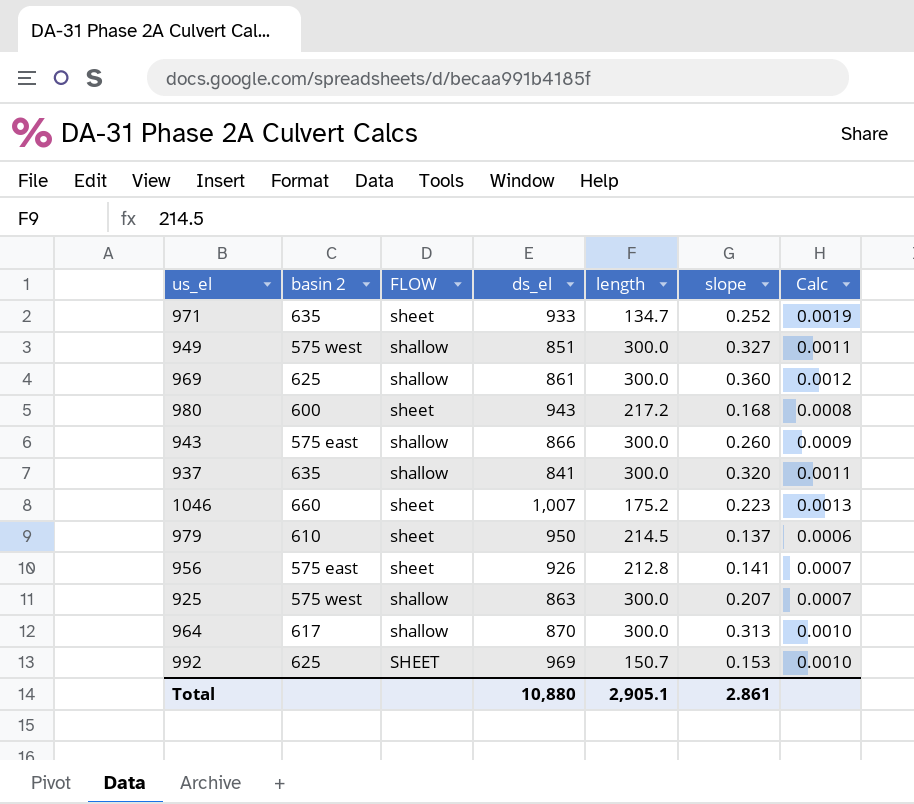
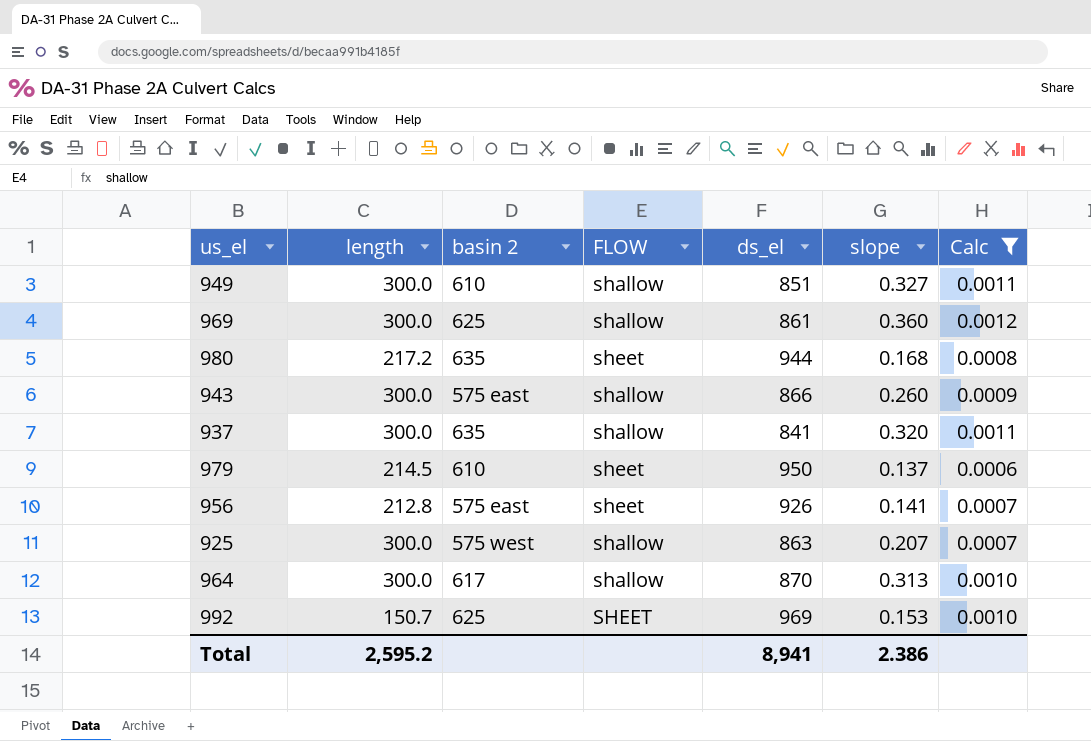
filter: none -> Calc <= 0.0012
column length | position: 5 -> 2
949 | basin 2: 575 west -> 610
980 | basin 2: 600 -> 635
980 | ds_el: 943 -> 944
Total | length: 2,905.1 -> 2,595.2
Total | ds_el: 10,880 -> 8,941
Total | slope: 2.861 -> 2.386

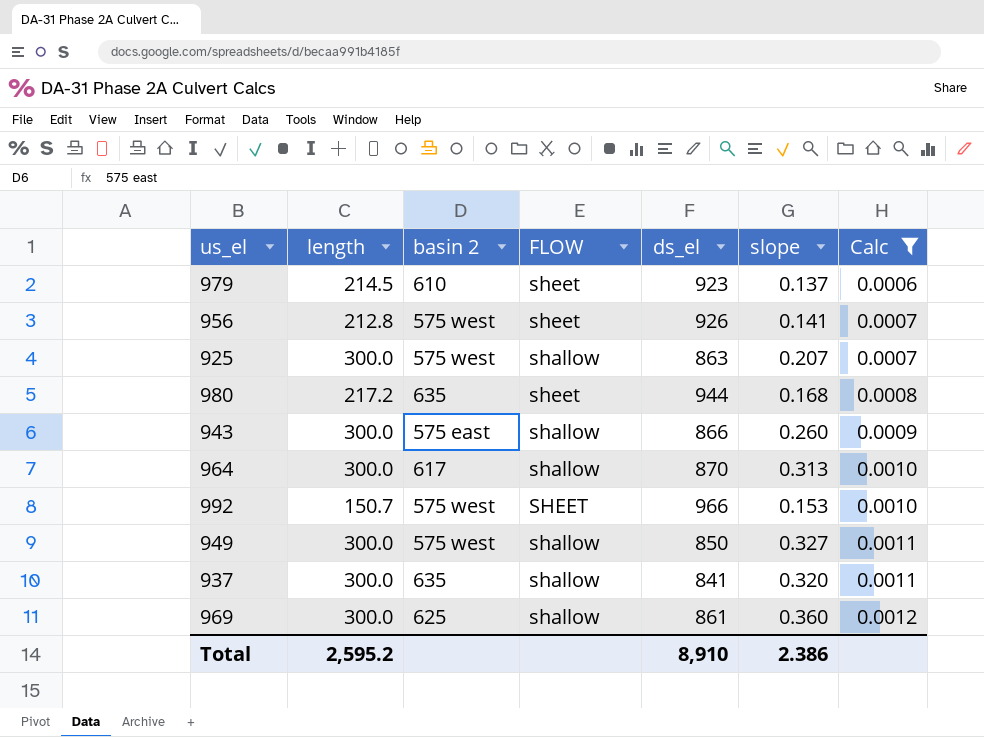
row order: none -> Calc ascending
979 | ds_el: 950 -> 923
956 | basin 2: 575 east -> 575 west
992 | basin 2: 625 -> 575 west
992 | ds_el: 969 -> 966
949 | basin 2: 610 -> 575 west
949 | ds_el: 851 -> 850
Total | ds_el: 8,941 -> 8,910

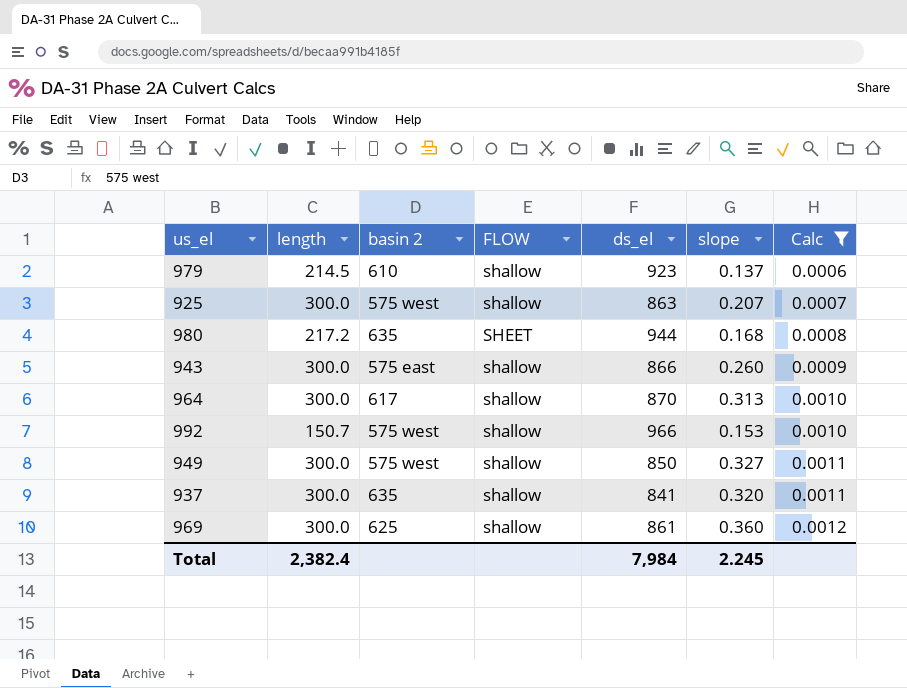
row 956: 212.8 | 575 west | sheet | 926 | 0.141 | 0.0007 -> none
979 | FLOW: sheet -> shallow
980 | FLOW: sheet -> SHEET
992 | FLOW: SHEET -> shallow
Total | length: 2,595.2 -> 2,382.4
Total | ds_el: 8,910 -> 7,984
Total | slope: 2.386 -> 2.245

